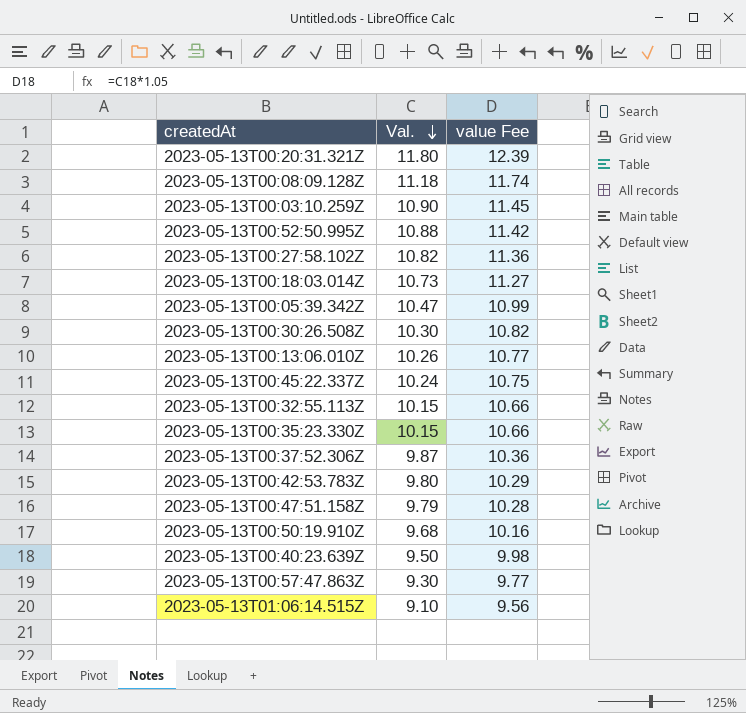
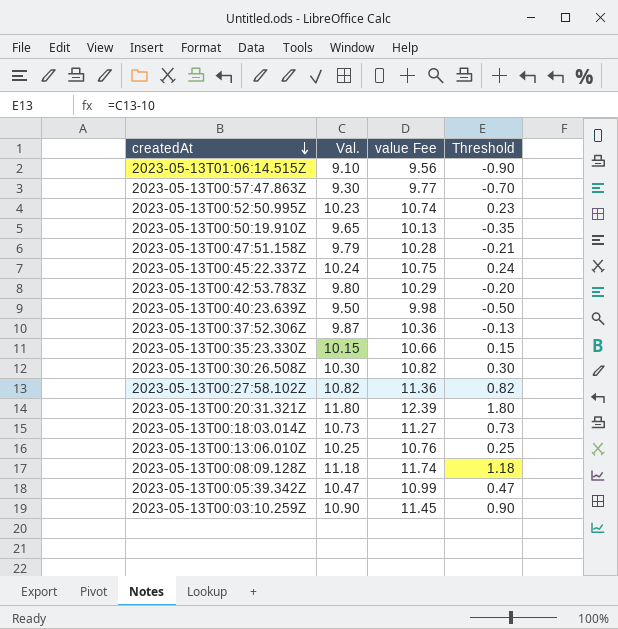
row order: Val. descending -> createdAt descending
column Threshold | formula: none -> [Val.] - 10
row 2023-05-13T00:32:55.113Z: 10.15 | 10.66 -> none
2023-05-13T00:52:50.995Z | Val.: 10.88 -> 10.23
2023-05-13T00:52:50.995Z | value Fee: 11.42 -> 10.74
2023-05-13T00:50:19.910Z | Val.: 9.68 -> 9.65
2023-05-13T00:50:19.910Z | value Fee: 10.16 -> 10.13
2023-05-13T00:13:06.010Z | Val.: 10.26 -> 10.25
2023-05-13T00:13:06.010Z | value Fee: 10.77 -> 10.76

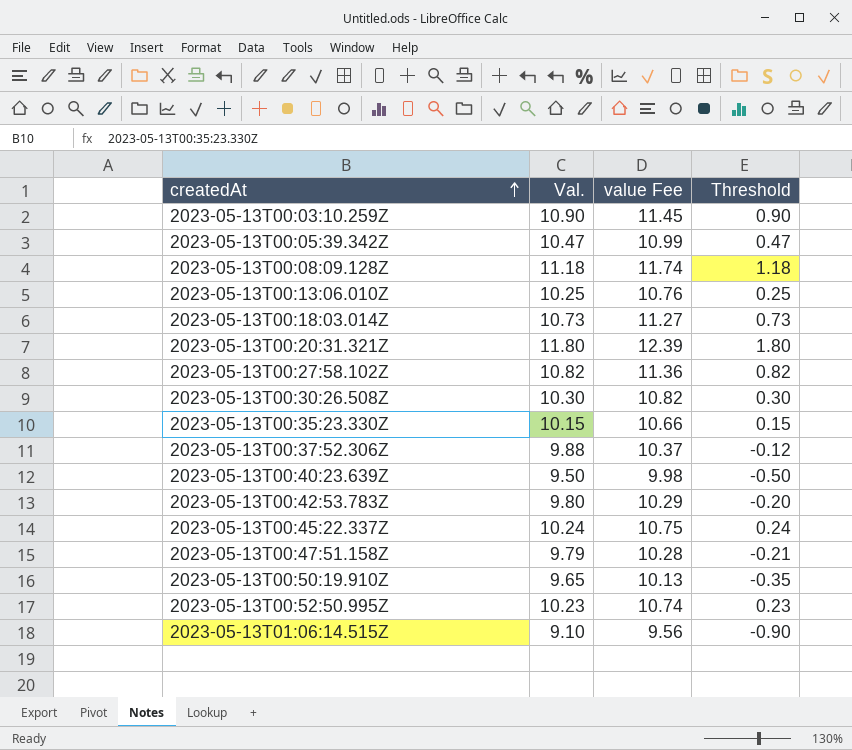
row order: createdAt descending -> createdAt ascending
row 2023-05-13T00:57:47.863Z: 9.30 | 9.77 | -0.70 -> none
2023-05-13T00:37:52.306Z | Val.: 9.87 -> 9.88
2023-05-13T00:37:52.306Z | value Fee: 10.36 -> 10.37
2023-05-13T00:37:52.306Z | Threshold: -0.13 -> -0.12

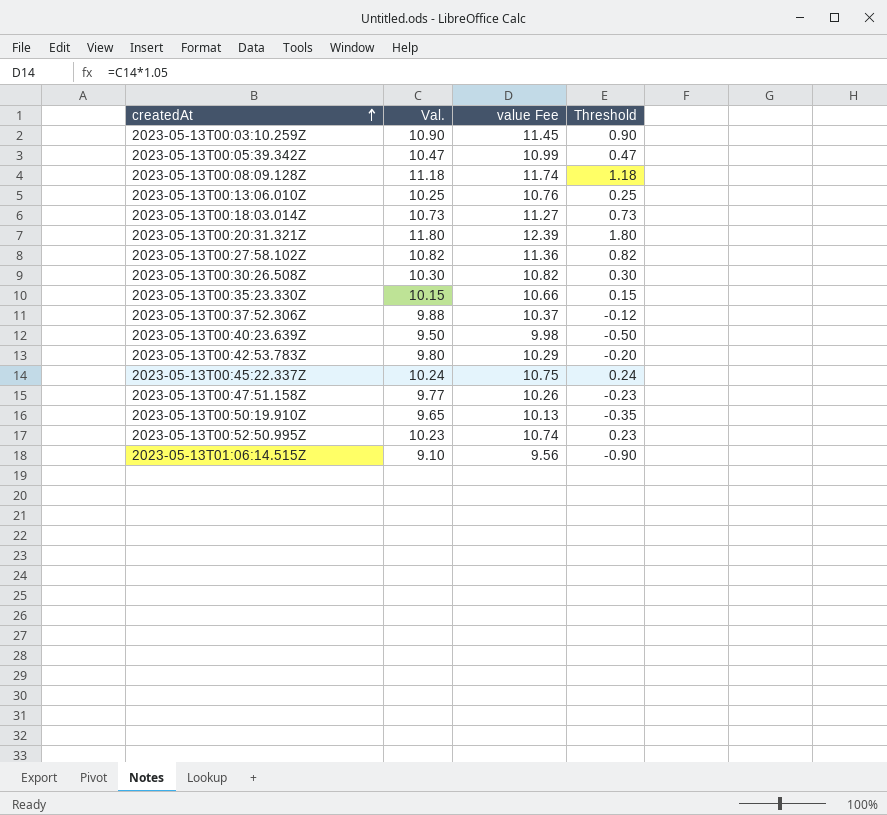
2023-05-13T00:47:51.158Z | Val.: 9.79 -> 9.77
2023-05-13T00:47:51.158Z | value Fee: 10.28 -> 10.26
2023-05-13T00:47:51.158Z | Threshold: -0.21 -> -0.23

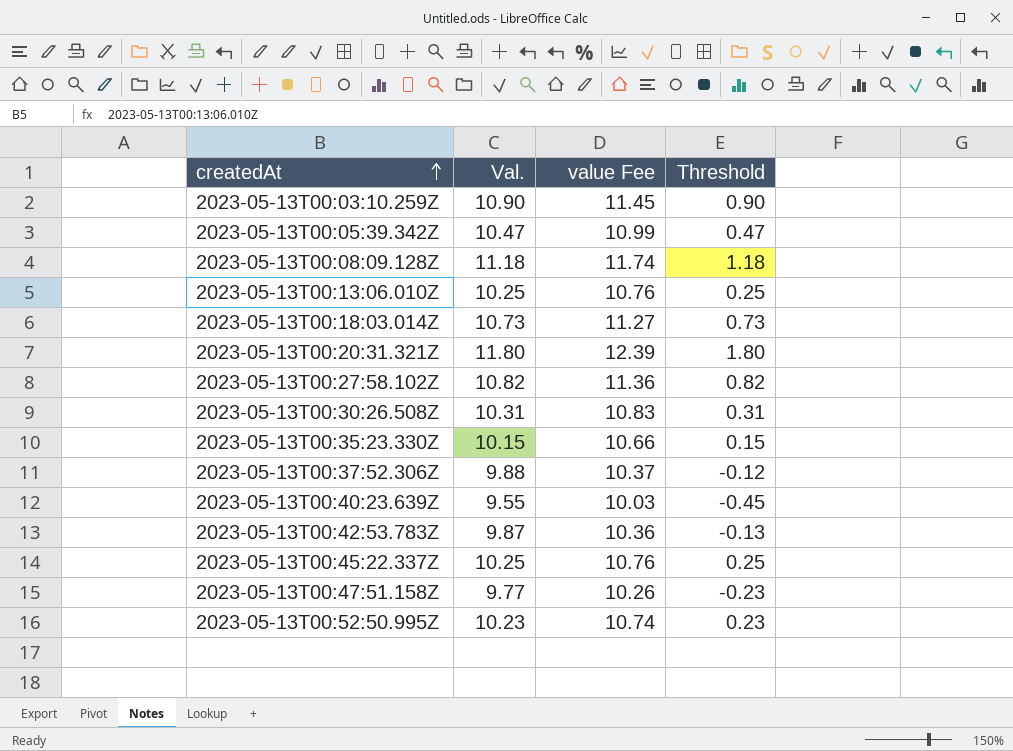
row 2023-05-13T00:50:19.910Z: 9.65 | 10.13 | -0.35 -> none
row 2023-05-13T01:06:14.515Z: 9.10 | 9.56 | -0.90 -> none
2023-05-13T00:30:26.508Z | Val.: 10.30 -> 10.31
2023-05-13T00:30:26.508Z | value Fee: 10.82 -> 10.83
2023-05-13T00:30:26.508Z | Threshold: 0.30 -> 0.31
2023-05-13T00:40:23.639Z | Val.: 9.50 -> 9.55
2023-05-13T00:40:23.639Z | value Fee: 9.98 -> 10.03
2023-05-13T00:40:23.639Z | Threshold: -0.50 -> -0.45
2023-05-13T00:42:53.783Z | Val.: 9.80 -> 9.87
2023-05-13T00:42:53.783Z | value Fee: 10.29 -> 10.36
2023-05-13T00:42:53.783Z | Threshold: -0.20 -> -0.13
2023-05-13T00:45:22.337Z | Val.: 10.24 -> 10.25
2023-05-13T00:45:22.337Z | value Fee: 10.75 -> 10.76
2023-05-13T00:45:22.337Z | Threshold: 0.24 -> 0.25

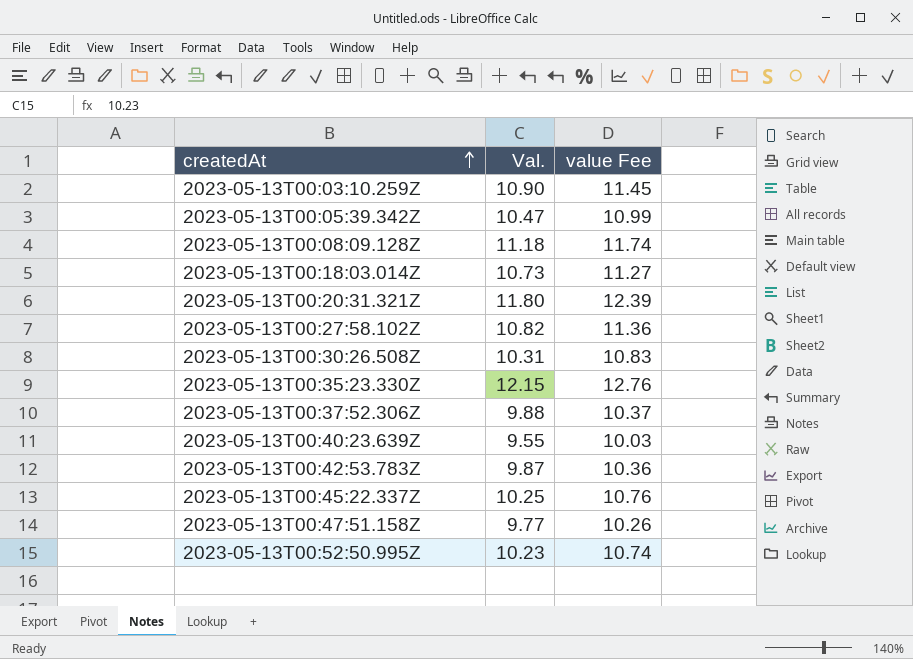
column Threshold | formula: [Val.] - 10 -> none
row 2023-05-13T00:13:06.010Z: 10.25 | 10.76 | 0.25 -> none
2023-05-13T00:35:23.330Z | Val.: 10.15 -> 12.15
2023-05-13T00:35:23.330Z | value Fee: 10.66 -> 12.76

